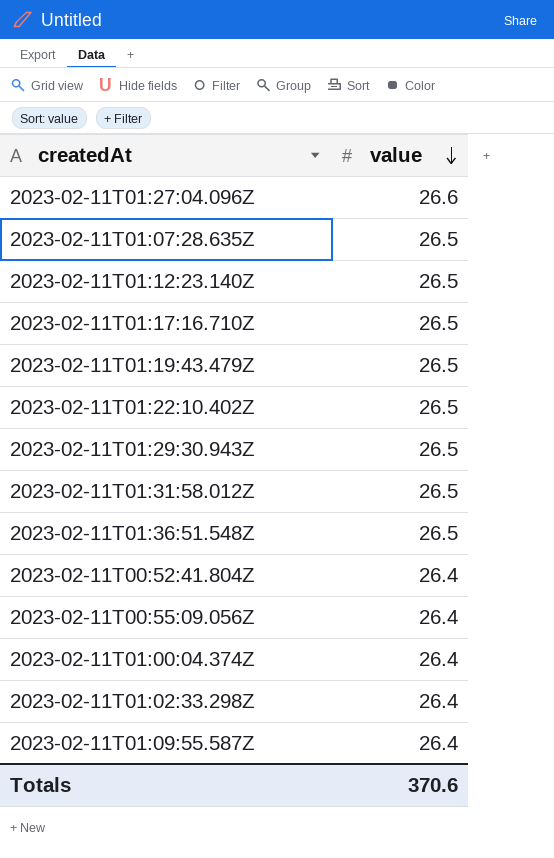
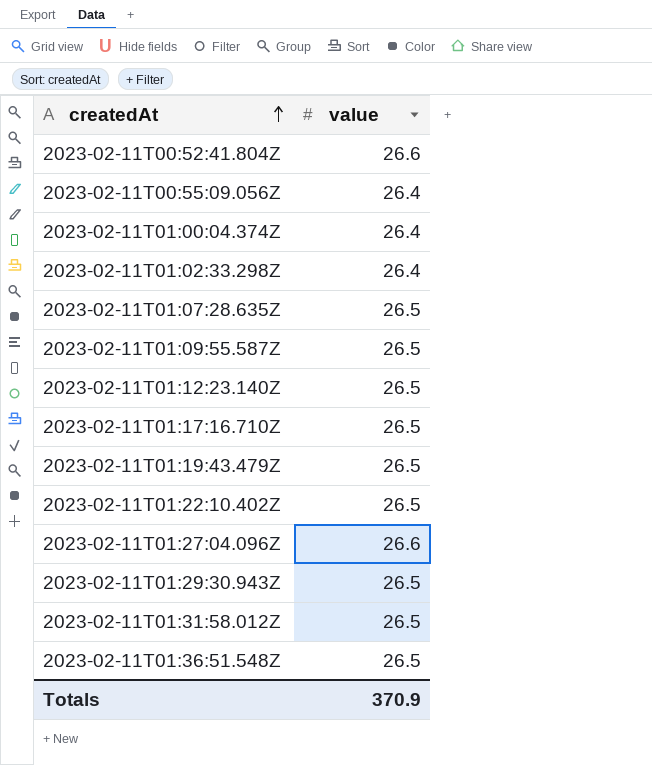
row order: value descending -> createdAt ascending
2023-02-11T00:52:41.804Z | value: 26.4 -> 26.6
2023-02-11T01:09:55.587Z | value: 26.4 -> 26.5
Totals | value: 370.6 -> 370.9

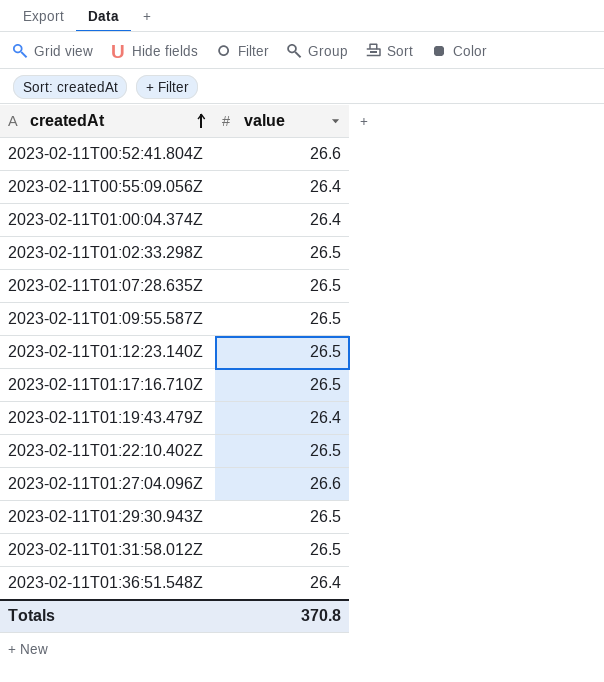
2023-02-11T01:02:33.298Z | value: 26.4 -> 26.5
2023-02-11T01:19:43.479Z | value: 26.5 -> 26.4
2023-02-11T01:36:51.548Z | value: 26.5 -> 26.4
Totals | value: 370.9 -> 370.8

